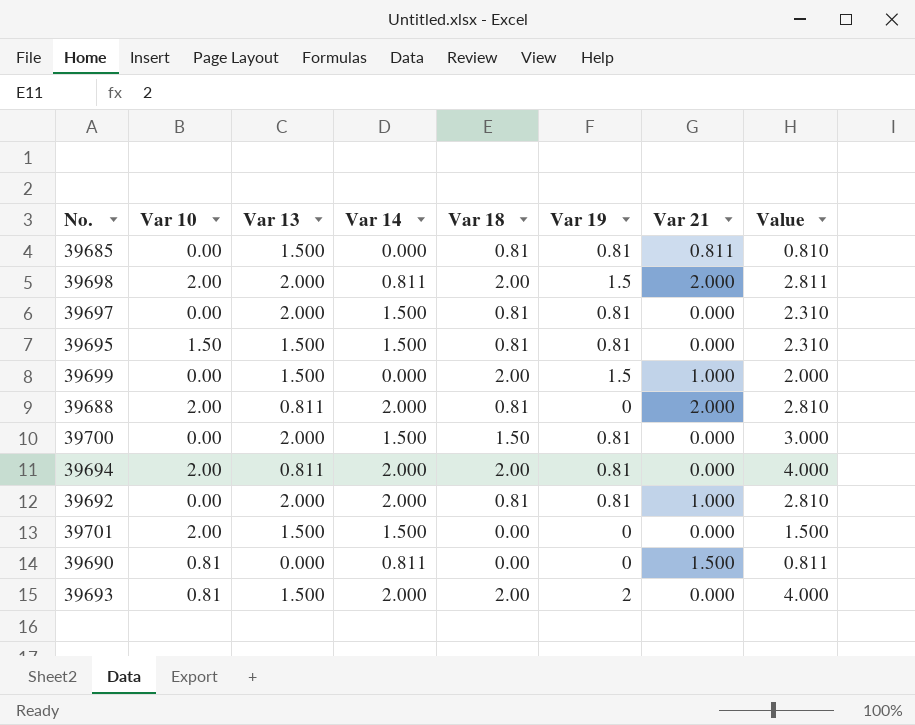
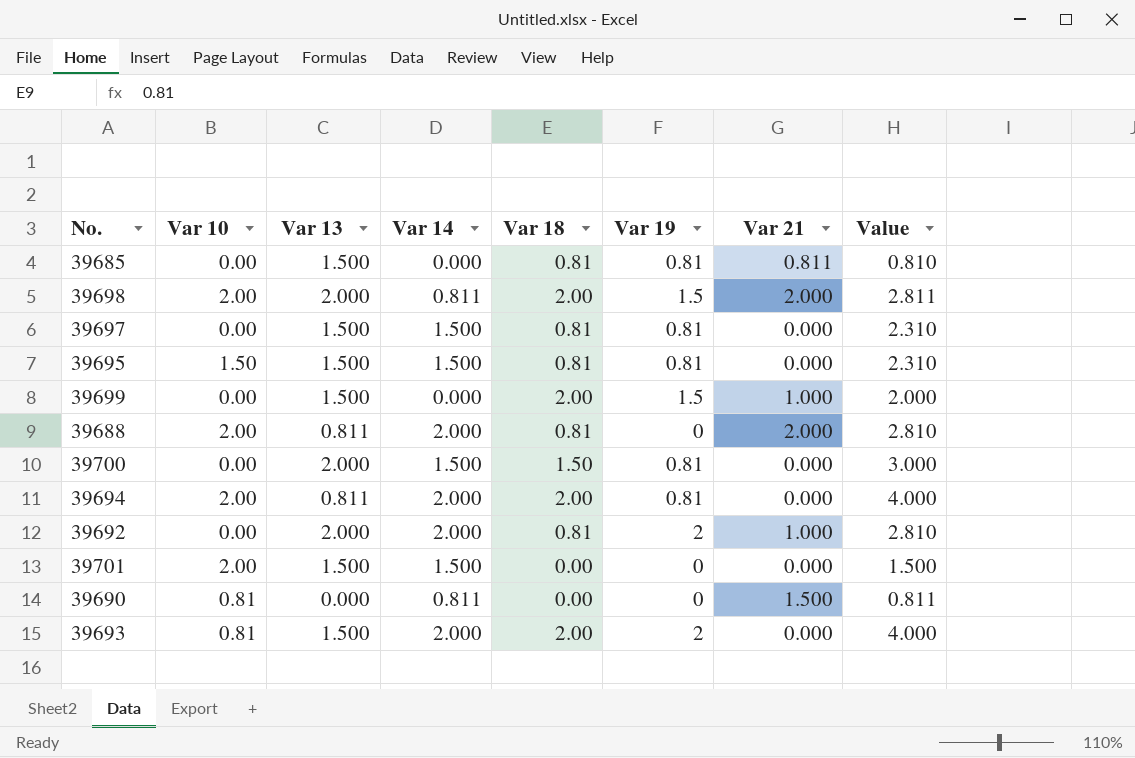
39697 | Var 13: 2.000 -> 1.500
39692 | Var 19: 0.81 -> 2

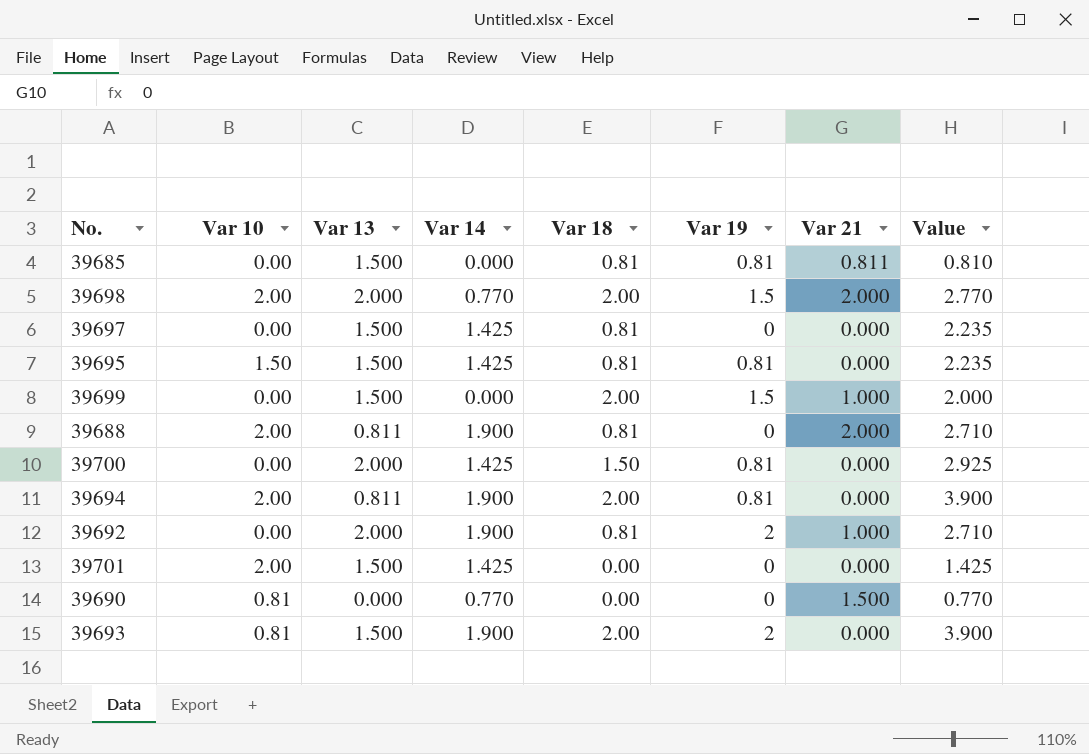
39698 | Var 14: 0.811 -> 0.770
39698 | Value: 2.811 -> 2.770
39697 | Var 14: 1.500 -> 1.425
39697 | Var 19: 0.81 -> 0
39697 | Value: 2.310 -> 2.235
39695 | Var 14: 1.500 -> 1.425
39695 | Value: 2.310 -> 2.235
39688 | Var 14: 2.000 -> 1.900
39688 | Value: 2.810 -> 2.710
39700 | Var 14: 1.500 -> 1.425
39700 | Value: 3.000 -> 2.925
39694 | Var 14: 2.000 -> 1.900
39694 | Value: 4.000 -> 3.900
39692 | Var 14: 2.000 -> 1.900
39692 | Value: 2.810 -> 2.710
39701 | Var 14: 1.500 -> 1.425
39701 | Value: 1.500 -> 1.425
39690 | Var 14: 0.811 -> 0.770
39690 | Value: 0.811 -> 0.770
39693 | Var 14: 2.000 -> 1.900
39693 | Value: 4.000 -> 3.900

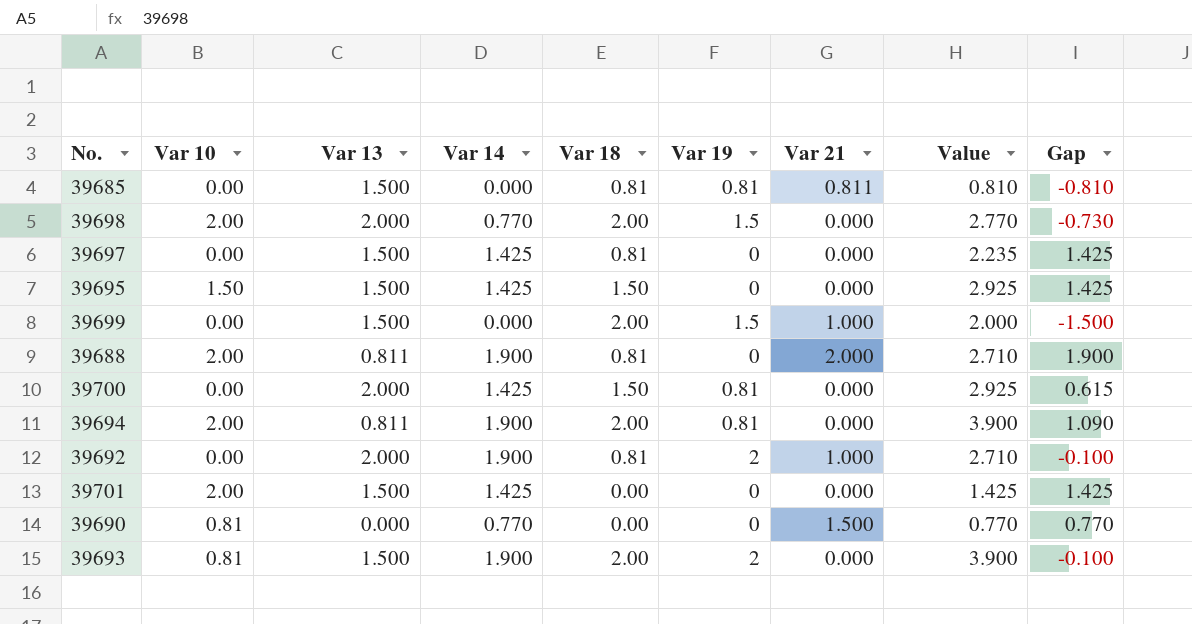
column Gap | formula: none -> [Var 14] - [Var 19]
39698 | Var 21: 2.000 -> 0.000
39695 | Var 18: 0.81 -> 1.50
39695 | Var 19: 0.81 -> 0
39695 | Value: 2.235 -> 2.925

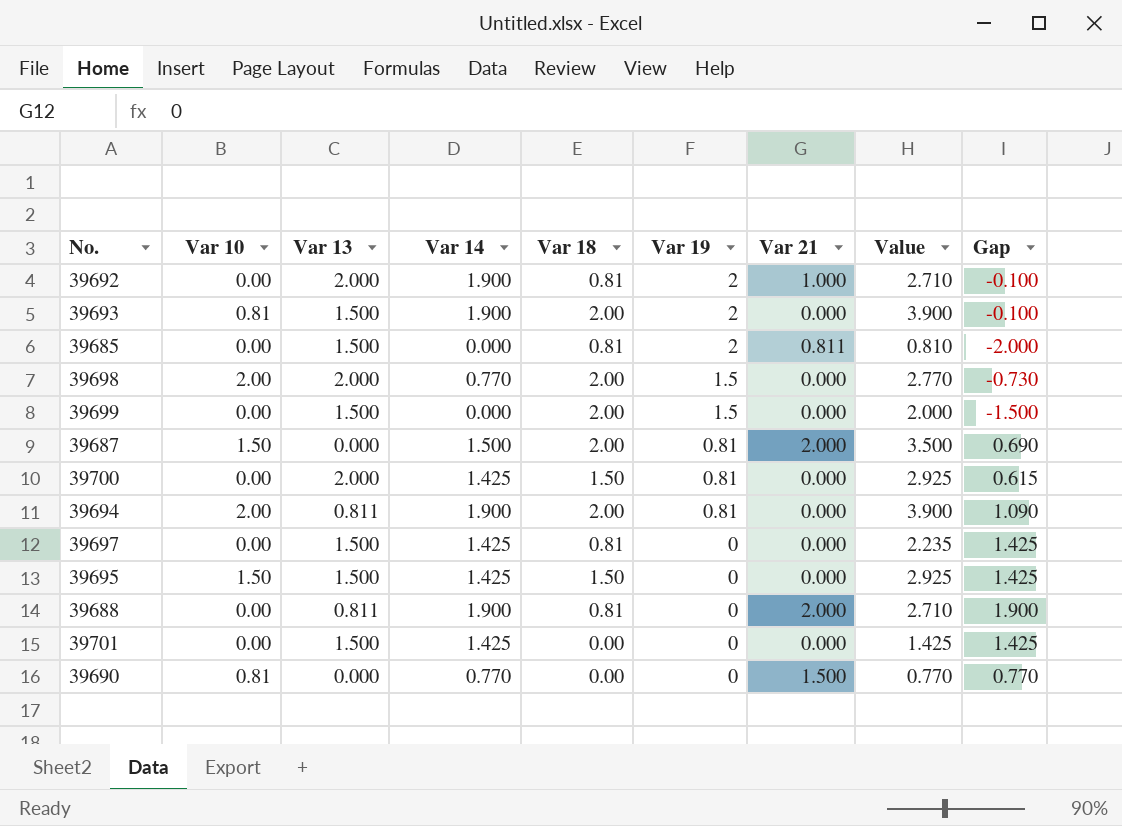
row order: none -> Var 19 descending
39685 | Var 19: 0.81 -> 2
39685 | Gap: -0.810 -> -2.000
39699 | Var 21: 1.000 -> 0.000
row 39687: none -> 1.50 | 0.000 | 1.500 | 2.00 | 0.81 | 2.000 | 3.500 | 0.690
39688 | Var 10: 2.00 -> 0.00
39701 | Var 10: 2.00 -> 0.00

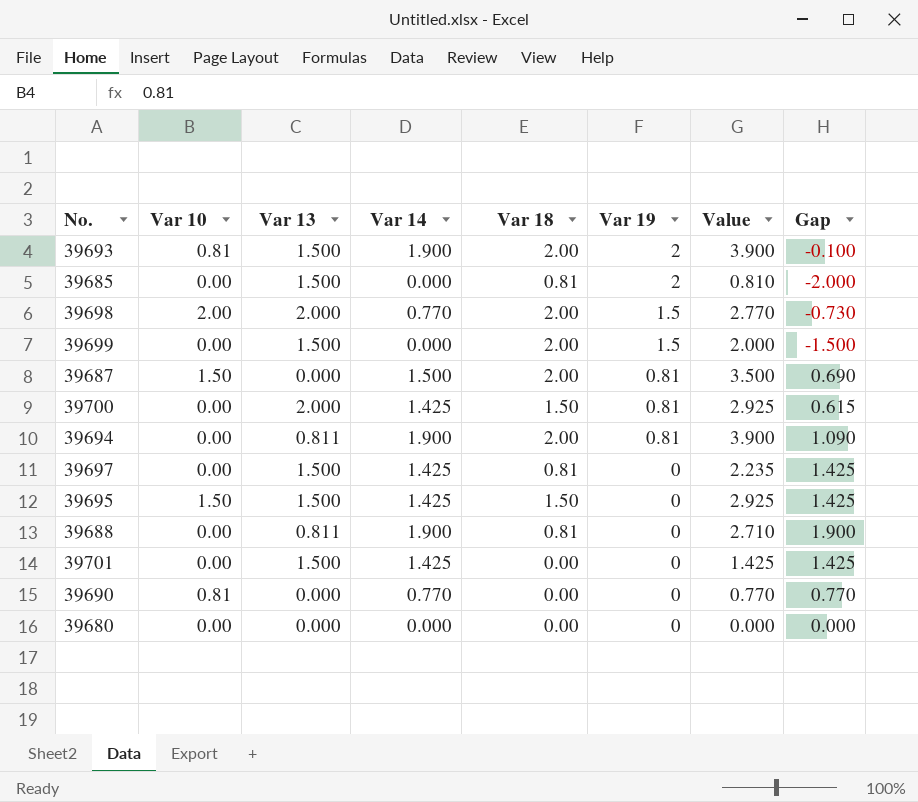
column Var 21 | position: 7 -> none
row 39692: 0.00 | 2.000 | 1.900 | 0.81 | 2 | 1.000 | 2.710 | -0.100 -> none
39694 | Var 10: 2.00 -> 0.00
row 39680: none -> 0.00 | 0.000 | 0.000 | 0.00 | 0 | 0.000 | 0.000

